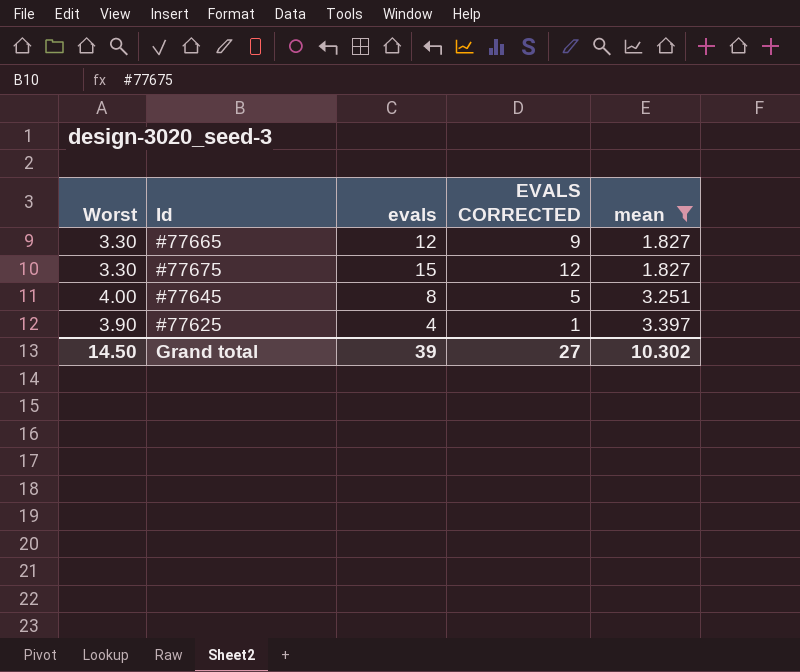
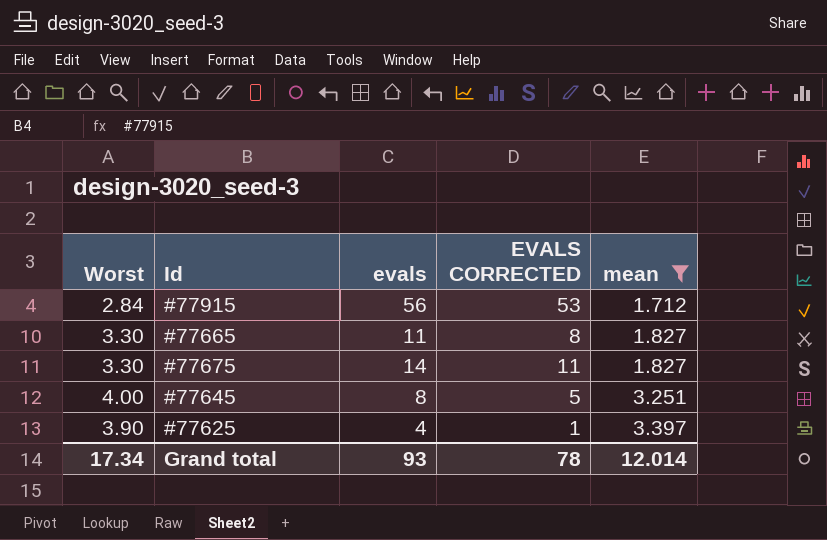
row #77915: none -> 2.84 | 56 | 53 | 1.712
#77665 | evals: 12 -> 11
#77665 | EVALS CORRECTED: 9 -> 8
#77675 | evals: 15 -> 14
#77675 | EVALS CORRECTED: 12 -> 11
Grand total | Worst: 14.50 -> 17.34
Grand total | evals: 39 -> 93
Grand total | EVALS CORRECTED: 27 -> 78
Grand total | mean: 10.302 -> 12.014

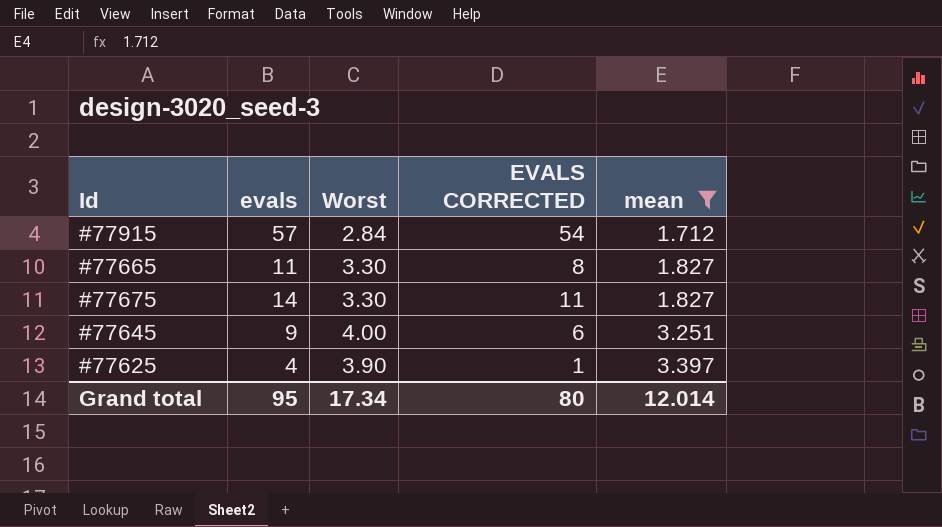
column Worst | position: 1 -> 3
#77915 | evals: 56 -> 57
#77915 | EVALS CORRECTED: 53 -> 54
#77645 | evals: 8 -> 9
#77645 | EVALS CORRECTED: 5 -> 6
Grand total | evals: 93 -> 95
Grand total | EVALS CORRECTED: 78 -> 80

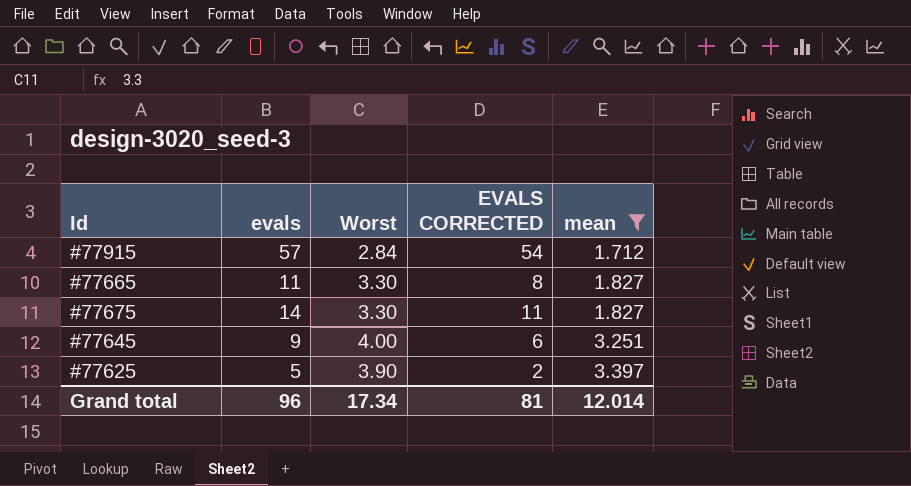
#77625 | evals: 4 -> 5
#77625 | EVALS CORRECTED: 1 -> 2
Grand total | evals: 95 -> 96
Grand total | EVALS CORRECTED: 80 -> 81

